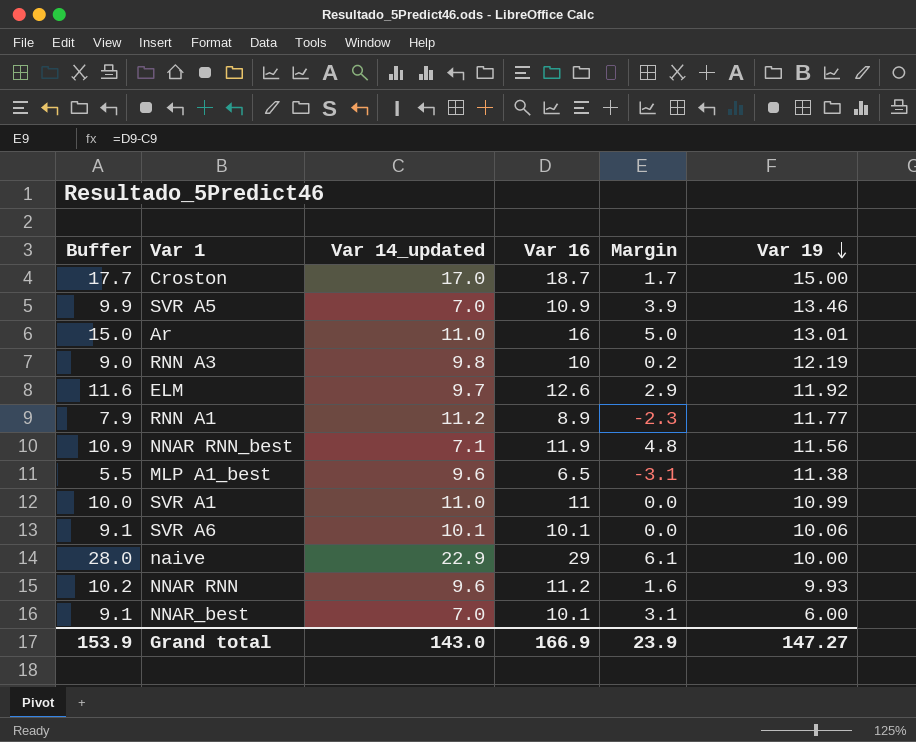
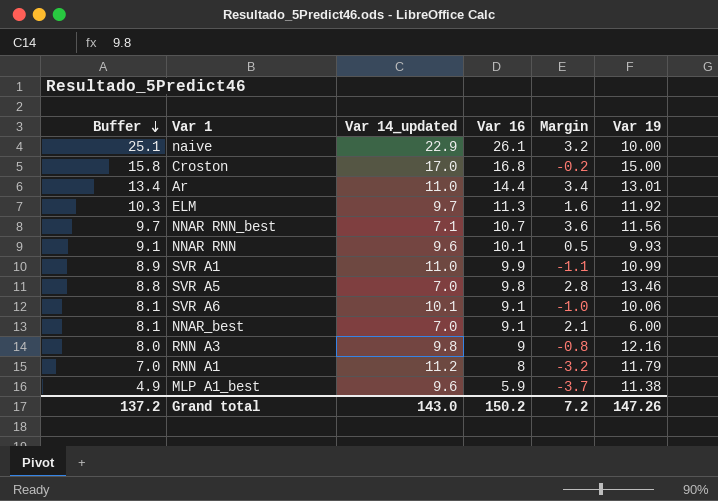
row order: Var 19 descending -> Buffer descending
naive | Buffer: 28.0 -> 25.1
naive | Var 16: 29 -> 26.1
naive | Margin: 6.1 -> 3.2
Croston | Buffer: 17.7 -> 15.8
Croston | Var 16: 18.7 -> 16.8
Croston | Margin: 1.7 -> -0.2
Ar | Buffer: 15.0 -> 13.4
Ar | Var 16: 16 -> 14.4
Ar | Margin: 5.0 -> 3.4
ELM | Buffer: 11.6 -> 10.3
ELM | Var 16: 12.6 -> 11.3
ELM | Margin: 2.9 -> 1.6
NNAR RNN_best | Buffer: 10.9 -> 9.7
NNAR RNN_best | Var 16: 11.9 -> 10.7
NNAR RNN_best | Margin: 4.8 -> 3.6
NNAR RNN | Buffer: 10.2 -> 9.1
NNAR RNN | Var 16: 11.2 -> 10.1
NNAR RNN | Margin: 1.6 -> 0.5
SVR A1 | Buffer: 10.0 -> 8.9
SVR A1 | Var 16: 11 -> 9.9
SVR A1 | Margin: 0.0 -> -1.1
SVR A5 | Buffer: 9.9 -> 8.8
SVR A5 | Var 16: 10.9 -> 9.8
SVR A5 | Margin: 3.9 -> 2.8
SVR A6 | Buffer: 9.1 -> 8.1
SVR A6 | Var 16: 10.1 -> 9.1
SVR A6 | Margin: 0.0 -> -1.0
NNAR_best | Buffer: 9.1 -> 8.1
NNAR_best | Var 16: 10.1 -> 9.1
NNAR_best | Margin: 3.1 -> 2.1
RNN A3 | Buffer: 9.0 -> 8.0
RNN A3 | Var 16: 10 -> 9
RNN A3 | Margin: 0.2 -> -0.8
RNN A3 | Var 19: 12.19 -> 12.16
RNN A1 | Buffer: 7.9 -> 7.0
RNN A1 | Var 16: 8.9 -> 8
RNN A1 | Margin: -2.3 -> -3.2
RNN A1 | Var 19: 11.77 -> 11.79
MLP A1_best | Buffer: 5.5 -> 4.9
MLP A1_best | Var 16: 6.5 -> 5.9
MLP A1_best | Margin: -3.1 -> -3.7
Grand total | Buffer: 153.9 -> 137.2
Grand total | Var 16: 166.9 -> 150.2
Grand total | Margin: 23.9 -> 7.2
Grand total | Var 19: 147.27 -> 147.26

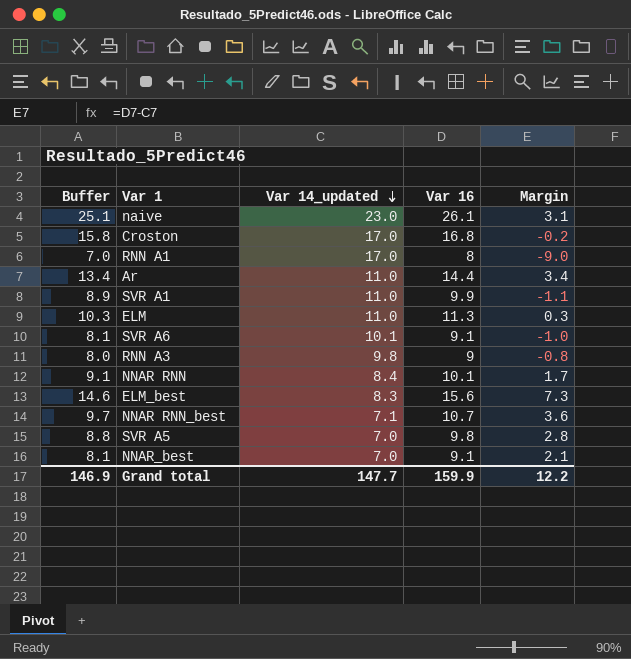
row order: Buffer descending -> Var 14_updated descending
column Var 19 | position: 6 -> none
row MLP A1_best: 4.9 | 9.6 | 5.9 | -3.7 | 11.38 -> none
naive | Var 14_updated: 22.9 -> 23.0
naive | Margin: 3.2 -> 3.1
RNN A1 | Var 14_updated: 11.2 -> 17.0
RNN A1 | Margin: -3.2 -> -9.0
ELM | Var 14_updated: 9.7 -> 11.0
ELM | Margin: 1.6 -> 0.3
NNAR RNN | Var 14_updated: 9.6 -> 8.4
NNAR RNN | Margin: 0.5 -> 1.7
row ELM_best: none -> 14.6 | 8.3 | 15.6 | 7.3
Grand total | Buffer: 137.2 -> 146.9
Grand total | Var 14_updated: 143.0 -> 147.7
Grand total | Var 16: 150.2 -> 159.9
Grand total | Margin: 7.2 -> 12.2

